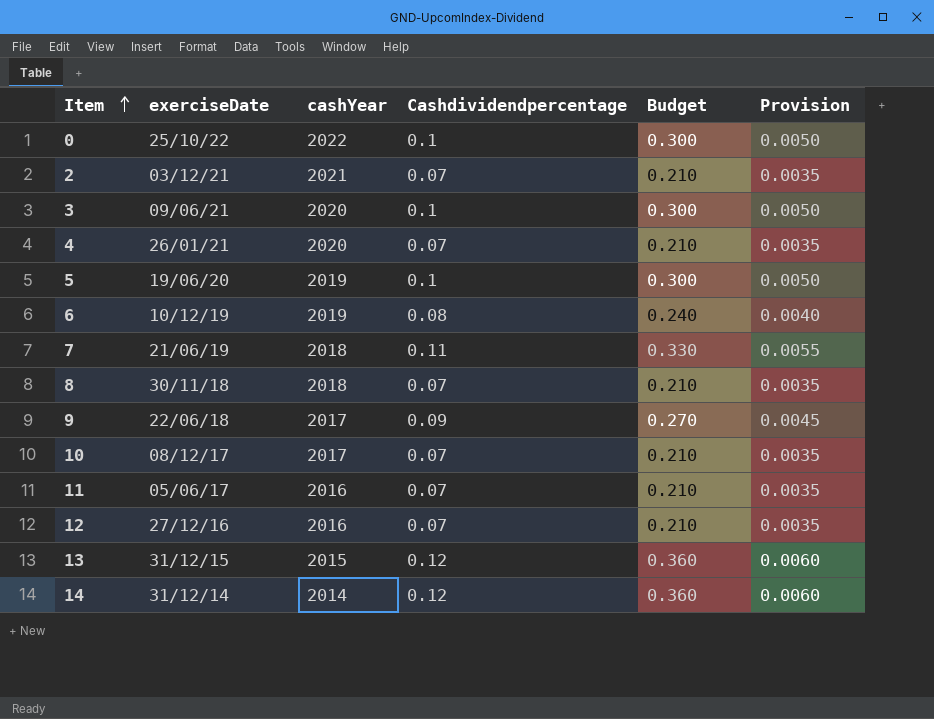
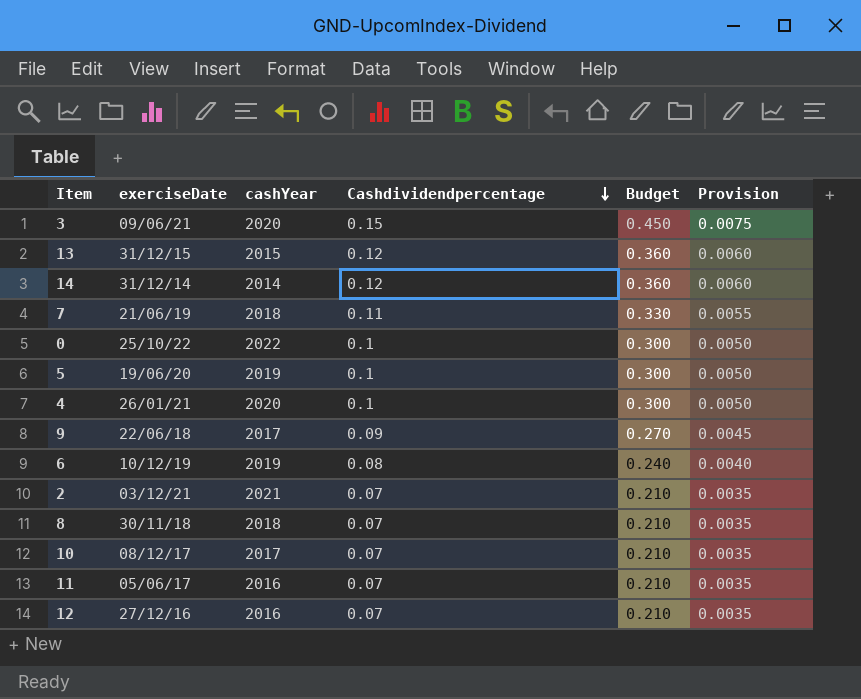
row order: Item ascending -> Cashdividendpercentage descending
3 | Cashdividendpercentage: 0.1 -> 0.15
3 | Budget: 0.300 -> 0.450
3 | Provision: 0.0050 -> 0.0075
4 | Cashdividendpercentage: 0.07 -> 0.1
4 | Budget: 0.210 -> 0.300
4 | Provision: 0.0035 -> 0.0050

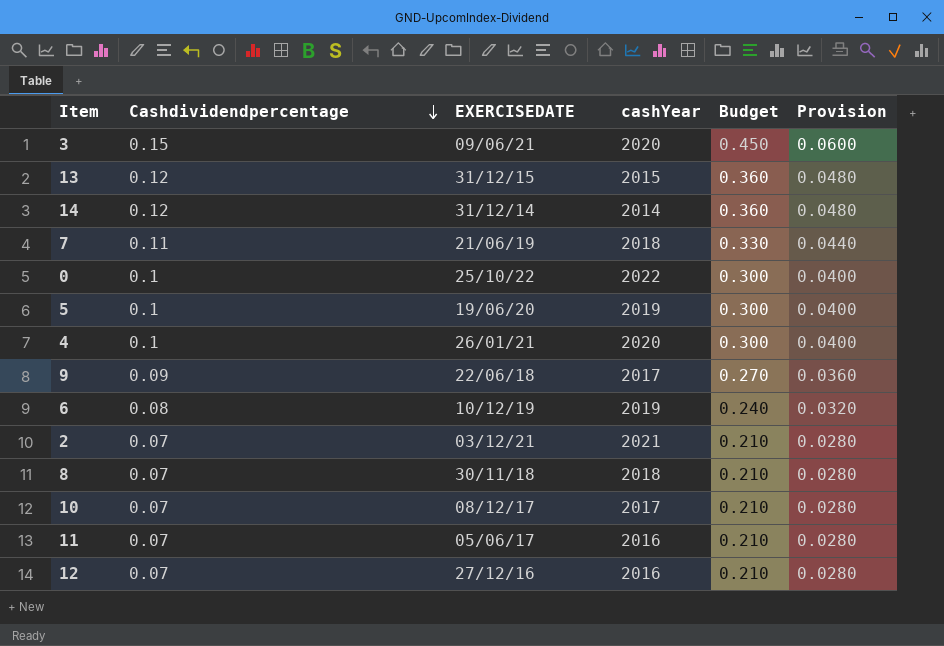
column Cashdividendpercentage | position: 4 -> 2
column name: exerciseDate -> EXERCISEDATE
column Provision | formula: [Cashdividendpercentage] * 0.05 -> [Cashdividendpercentage] * 0.4

